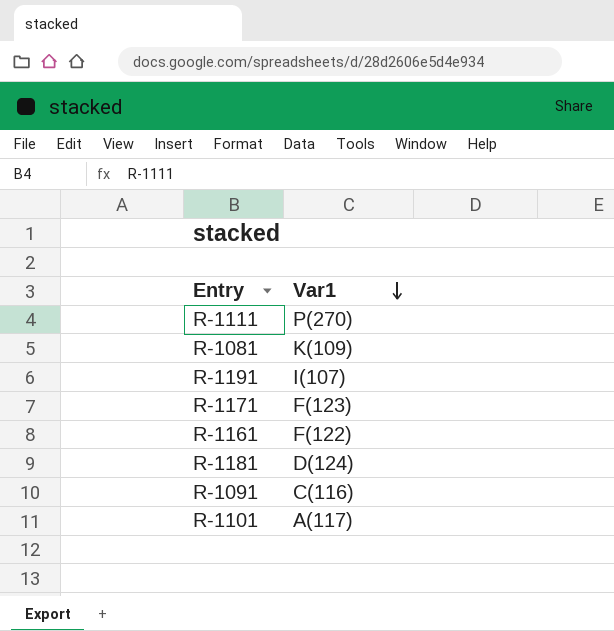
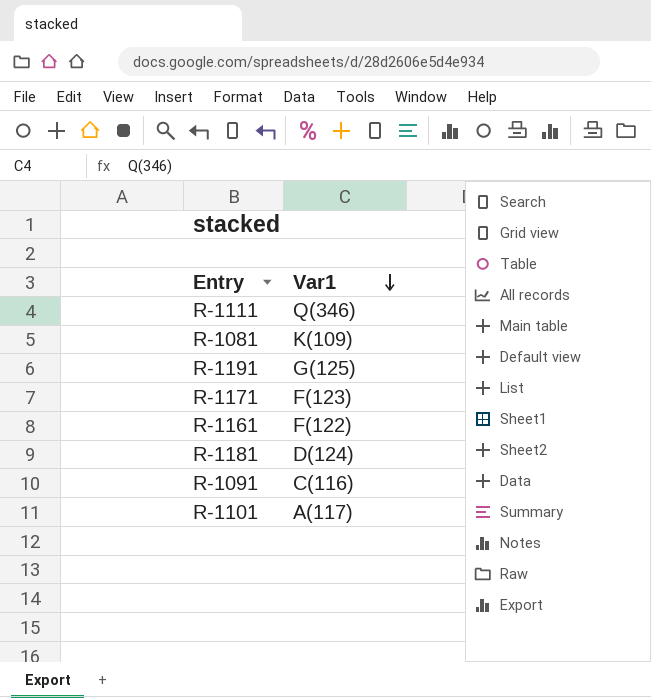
R-1111 | Var1: P(270) -> Q(346)
R-1191 | Var1: I(107) -> G(125)

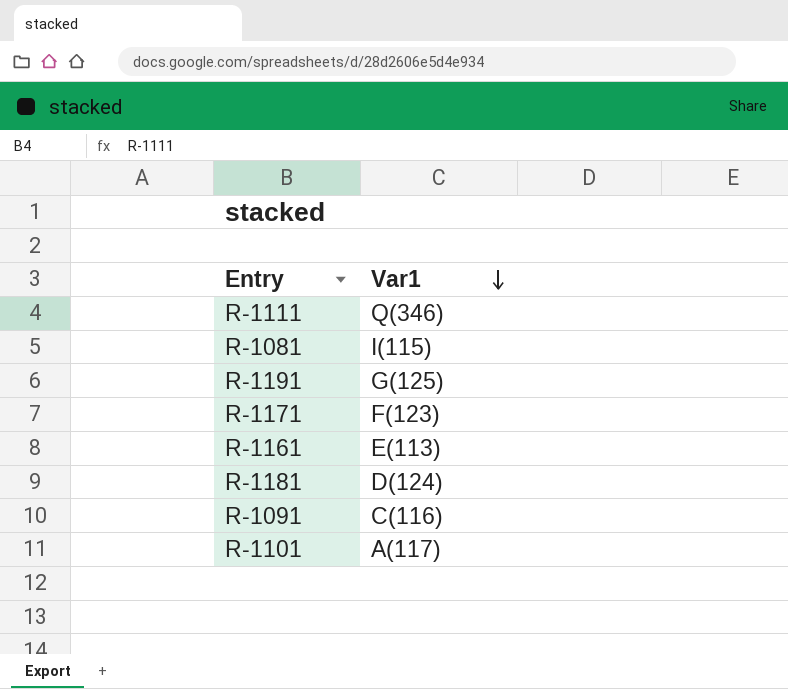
R-1081 | Var1: K(109) -> I(115)
R-1161 | Var1: F(122) -> E(113)

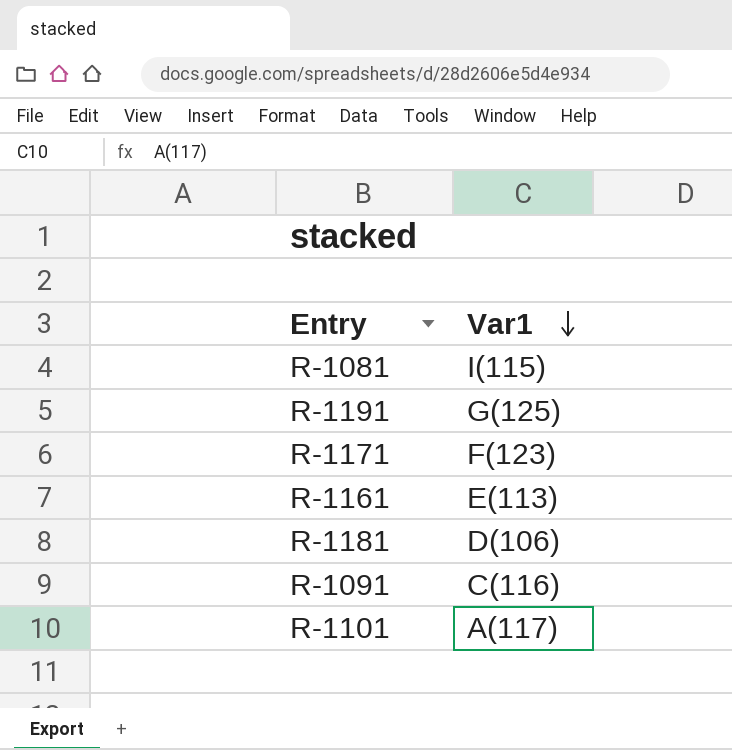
row R-1111: Q(346) -> none
R-1181 | Var1: D(124) -> D(106)

